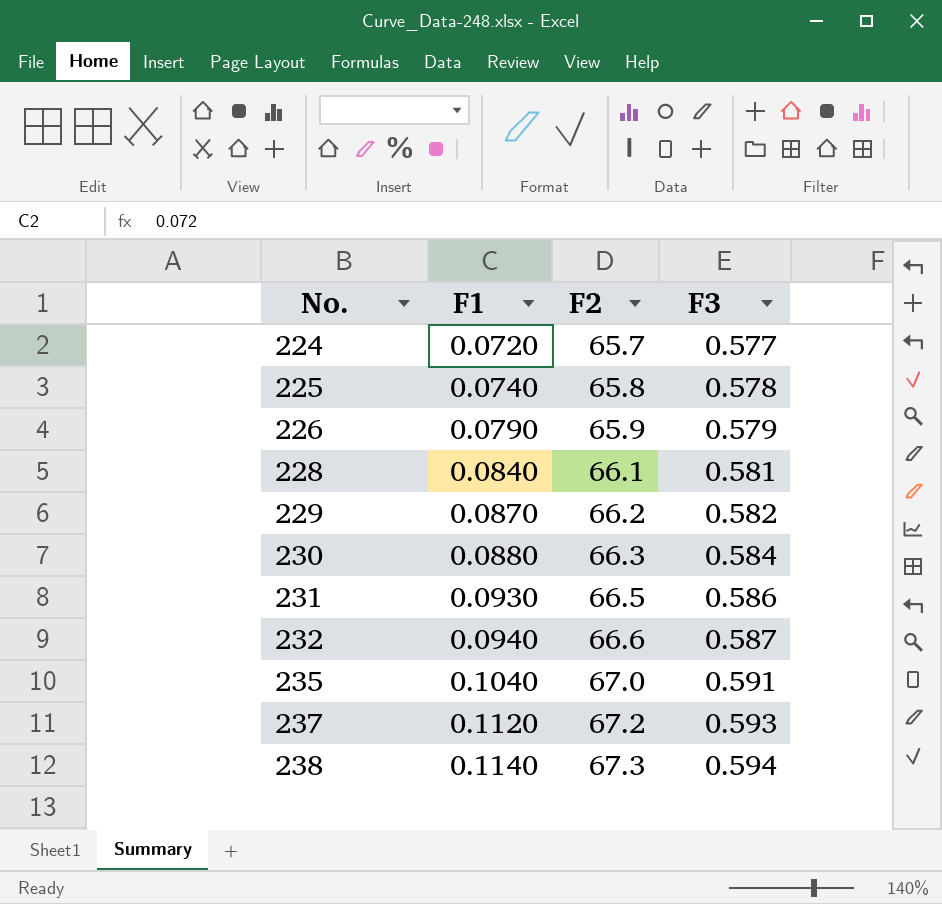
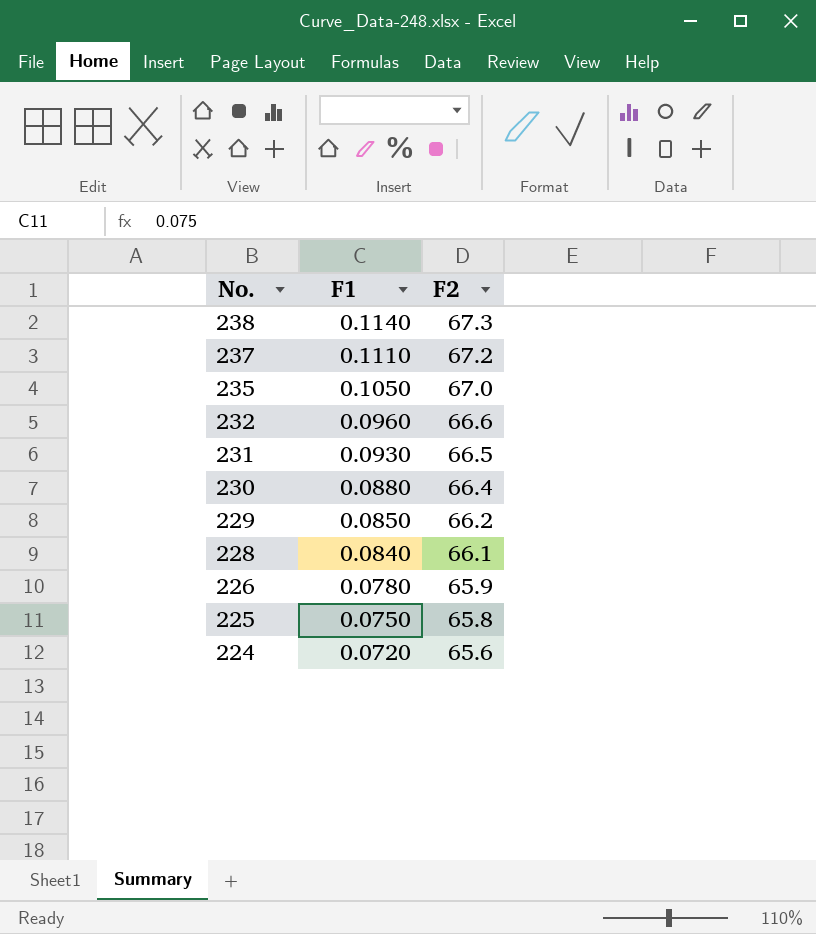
row order: No. ascending -> No. descending
column F3 | position: 4 -> none
237 | F1: 0.1120 -> 0.1110
235 | F1: 0.1040 -> 0.1050
232 | F1: 0.0940 -> 0.0960
230 | F2: 66.3 -> 66.4
229 | F1: 0.0870 -> 0.0850
226 | F1: 0.0790 -> 0.0780
225 | F1: 0.0740 -> 0.0750
224 | F2: 65.7 -> 65.6

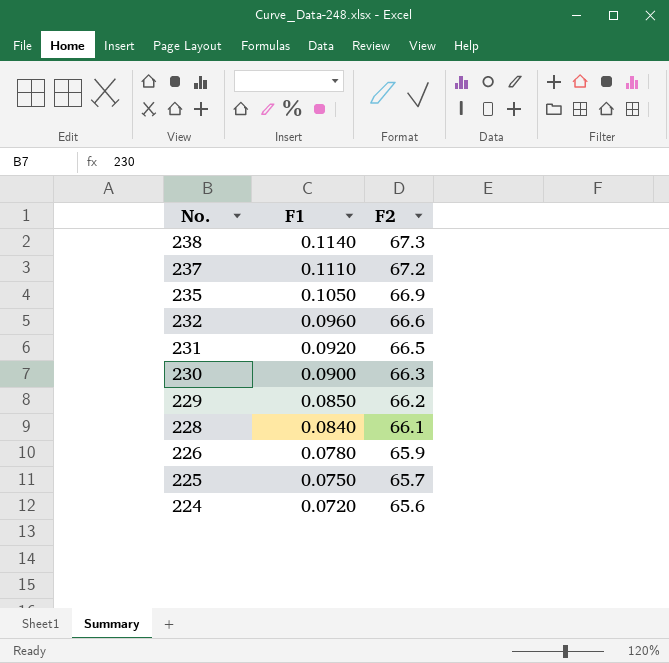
235 | F2: 67.0 -> 66.9
231 | F1: 0.0930 -> 0.0920
230 | F1: 0.0880 -> 0.0900
230 | F2: 66.4 -> 66.3
225 | F2: 65.8 -> 65.7

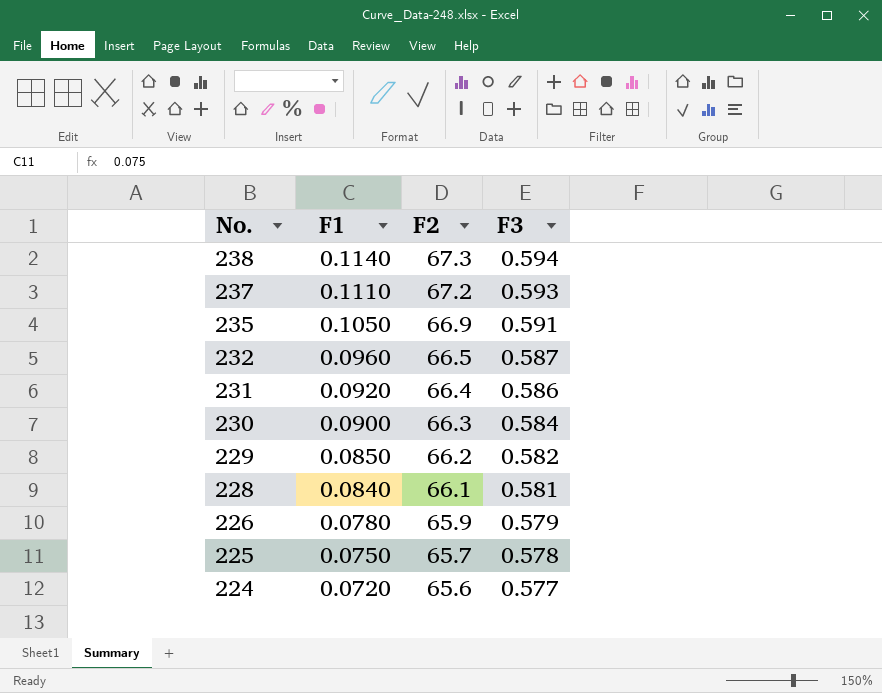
column F3 | position: none -> 4
232 | F2: 66.6 -> 66.5
231 | F2: 66.5 -> 66.4

